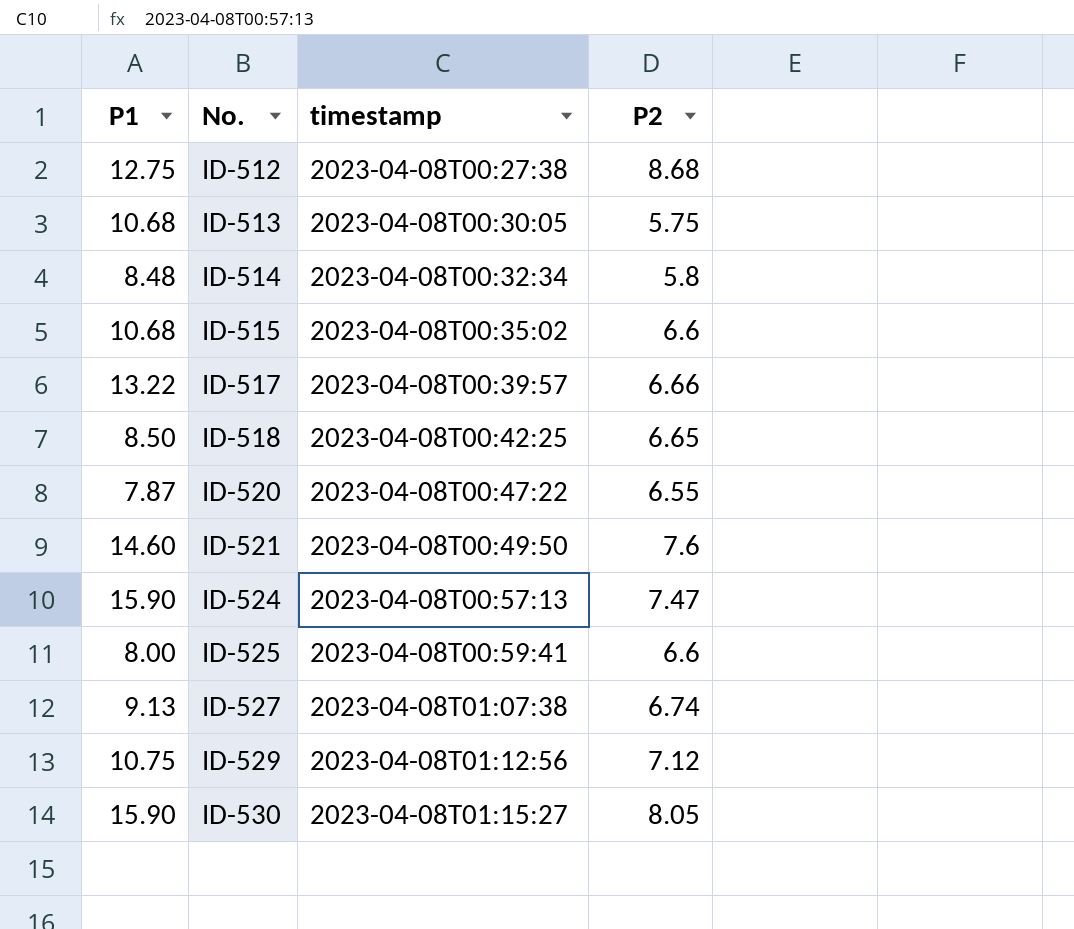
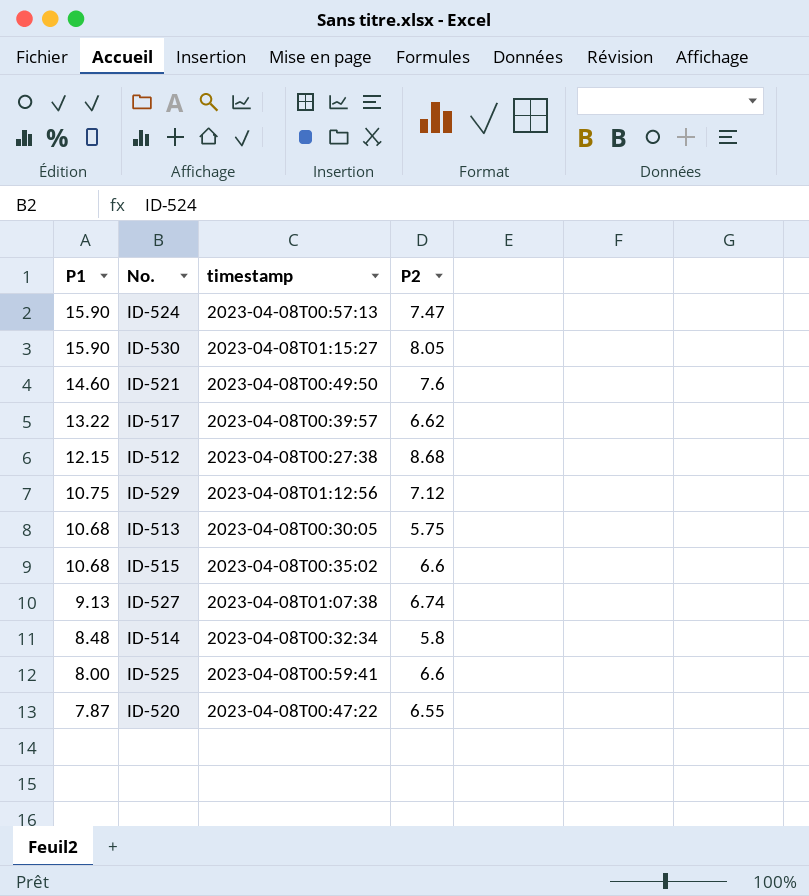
row order: No. ascending -> P1 descending
row ID-518: 8.50 | 2023-04-08T00:42:25 | 6.65 -> none
ID-517 | P2: 6.66 -> 6.62
ID-512 | P1: 12.75 -> 12.15

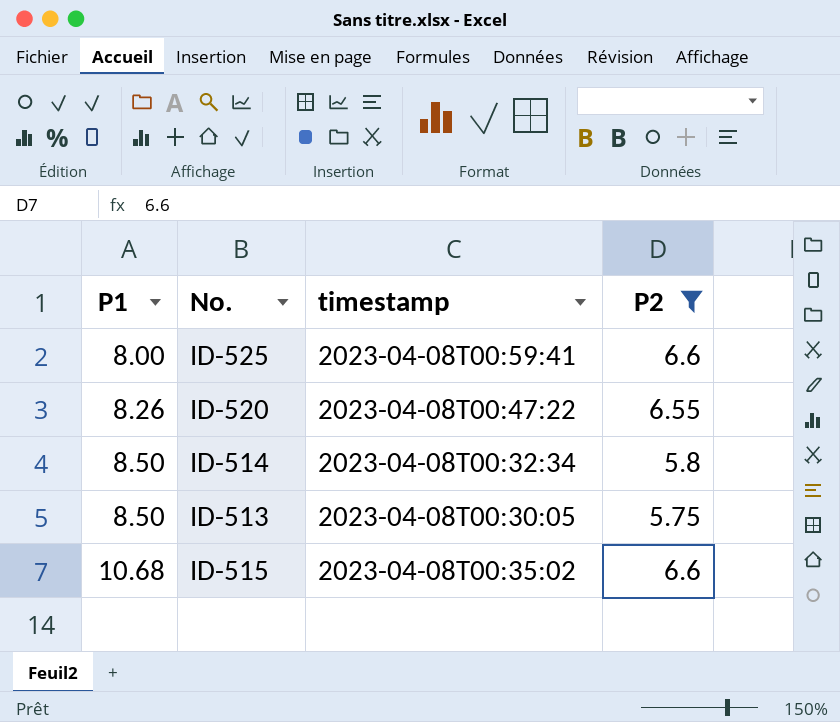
filter: none -> P2 <= 6.6
row order: P1 descending -> P1 ascending
ID-520 | P1: 7.87 -> 8.26
ID-514 | P1: 8.48 -> 8.50
ID-513 | P1: 10.68 -> 8.50

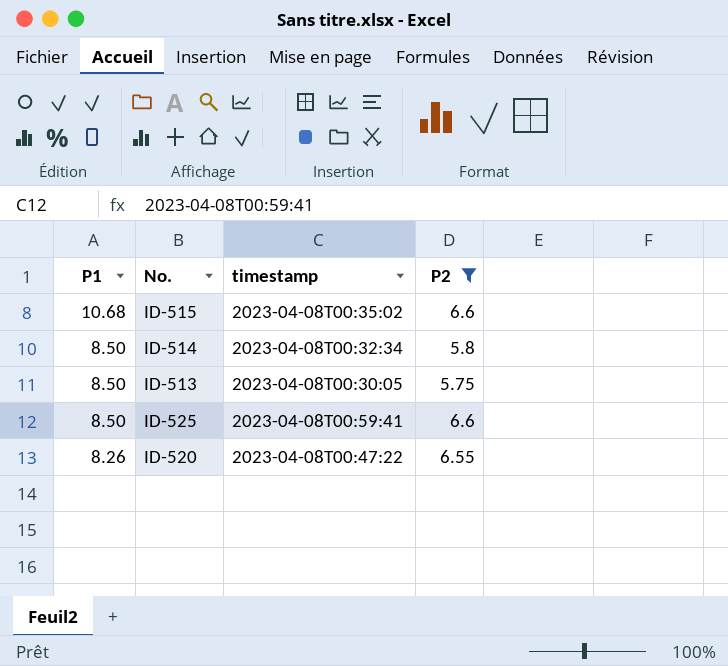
row order: P1 ascending -> P1 descending
ID-525 | P1: 8.00 -> 8.50

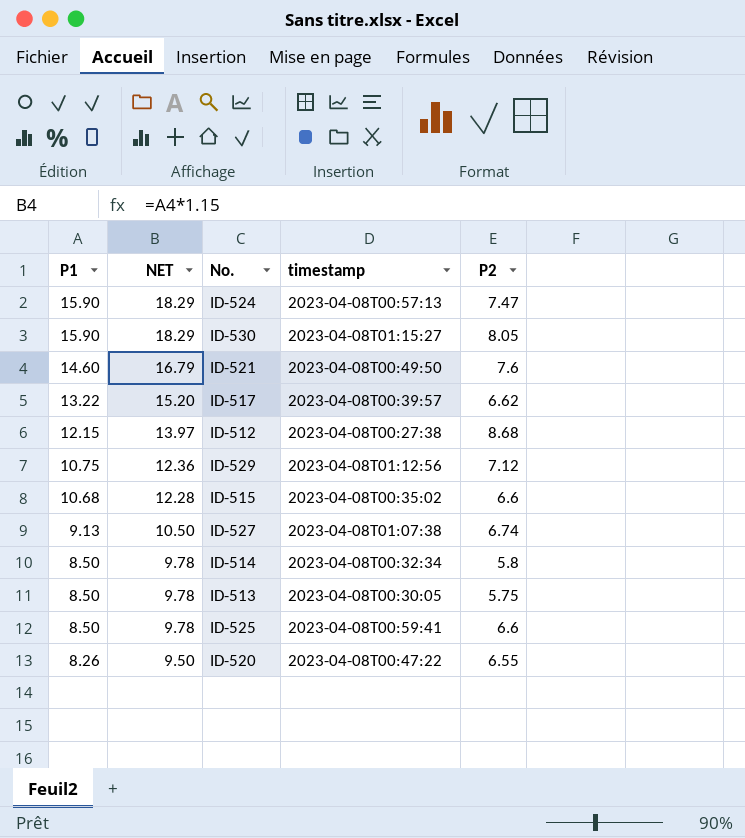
filter: P2 <= 6.6 -> none
column NET | formula: none -> [P1] * 1.15

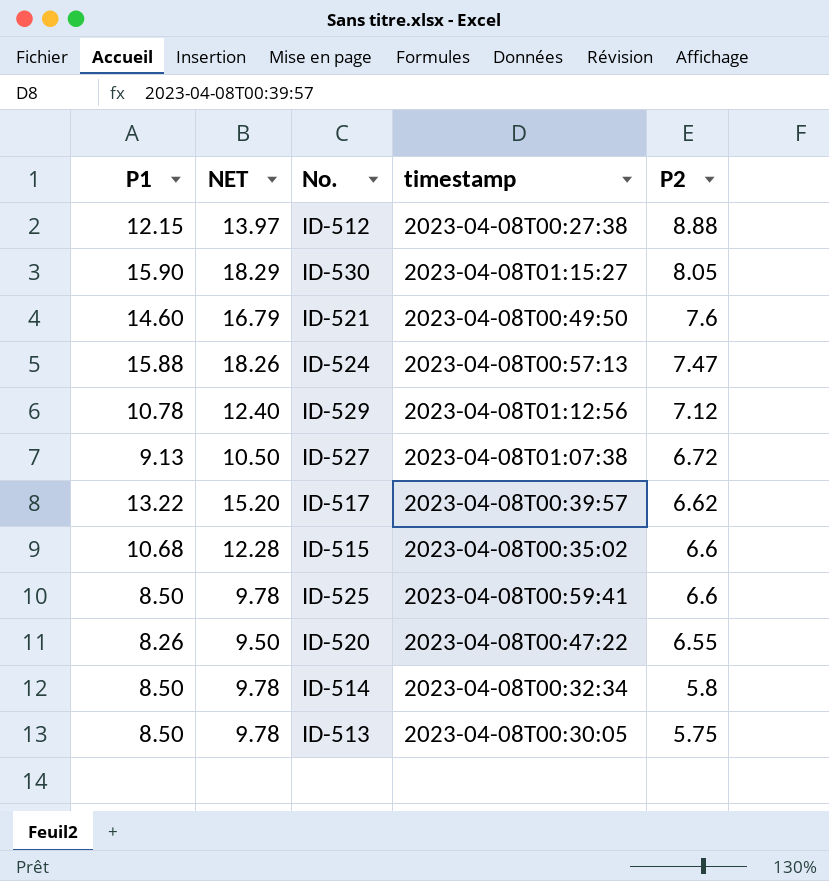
row order: P1 descending -> P2 descending
ID-512 | P2: 8.68 -> 8.88
ID-524 | P1: 15.90 -> 15.88
ID-524 | NET: 18.29 -> 18.26
ID-529 | P1: 10.75 -> 10.78
ID-529 | NET: 12.36 -> 12.40
ID-527 | P2: 6.74 -> 6.72

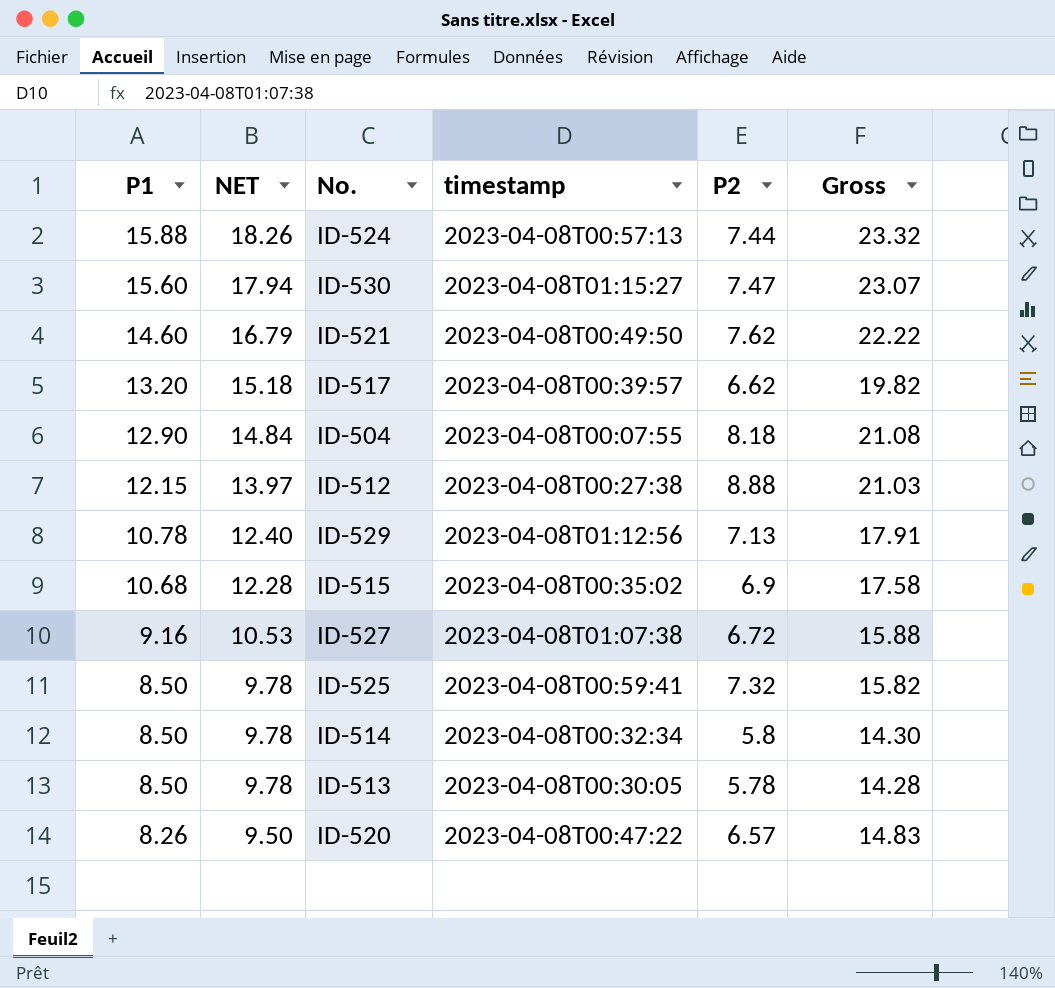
row order: P2 descending -> P1 descending
column Gross | formula: none -> [P1] + [P2]
ID-524 | P2: 7.47 -> 7.44
ID-530 | P1: 15.90 -> 15.60
ID-530 | NET: 18.29 -> 17.94
ID-530 | P2: 8.05 -> 7.47
ID-521 | P2: 7.6 -> 7.62
ID-517 | P1: 13.22 -> 13.20
ID-517 | NET: 15.20 -> 15.18
row ID-504: none -> 12.90 | 14.84 | 2023-04-08T00:07:55 | 8.18 | 21.08
ID-529 | P2: 7.12 -> 7.13
ID-515 | P2: 6.6 -> 6.9
ID-527 | P1: 9.13 -> 9.16
ID-527 | NET: 10.50 -> 10.53
ID-525 | P2: 6.6 -> 7.32
ID-513 | P2: 5.75 -> 5.78
ID-520 | P2: 6.55 -> 6.57

